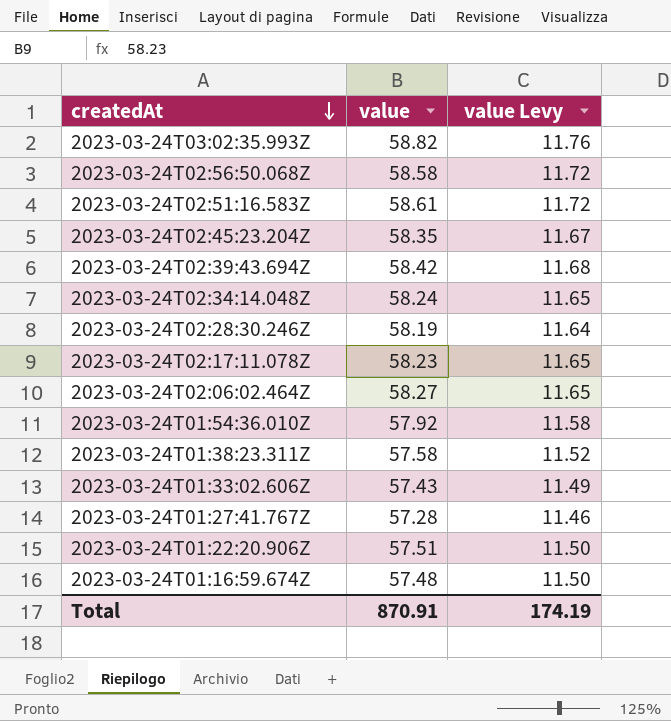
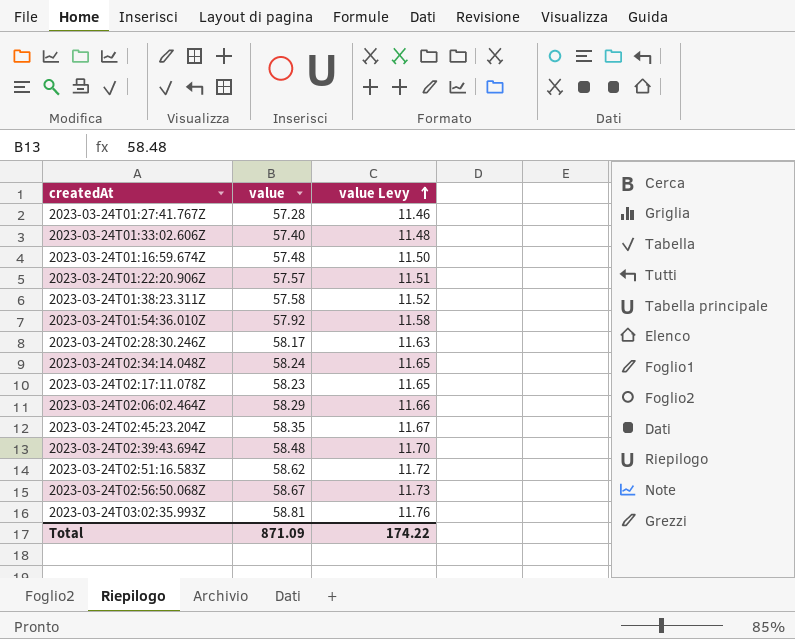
row order: createdAt descending -> value Levy ascending
2023-03-24T01:33:02.606Z | value: 57.43 -> 57.40
2023-03-24T01:33:02.606Z | value Levy: 11.49 -> 11.48
2023-03-24T01:22:20.906Z | value: 57.51 -> 57.57
2023-03-24T01:22:20.906Z | value Levy: 11.50 -> 11.51
2023-03-24T02:28:30.246Z | value: 58.19 -> 58.17
2023-03-24T02:28:30.246Z | value Levy: 11.64 -> 11.63
2023-03-24T02:06:02.464Z | value: 58.27 -> 58.29
2023-03-24T02:06:02.464Z | value Levy: 11.65 -> 11.66
2023-03-24T02:39:43.694Z | value: 58.42 -> 58.48
2023-03-24T02:39:43.694Z | value Levy: 11.68 -> 11.70
2023-03-24T02:51:16.583Z | value: 58.61 -> 58.62
2023-03-24T02:56:50.068Z | value: 58.58 -> 58.67
2023-03-24T02:56:50.068Z | value Levy: 11.72 -> 11.73
2023-03-24T03:02:35.993Z | value: 58.82 -> 58.81
Total | value: 870.91 -> 871.09
Total | value Levy: 174.19 -> 174.22

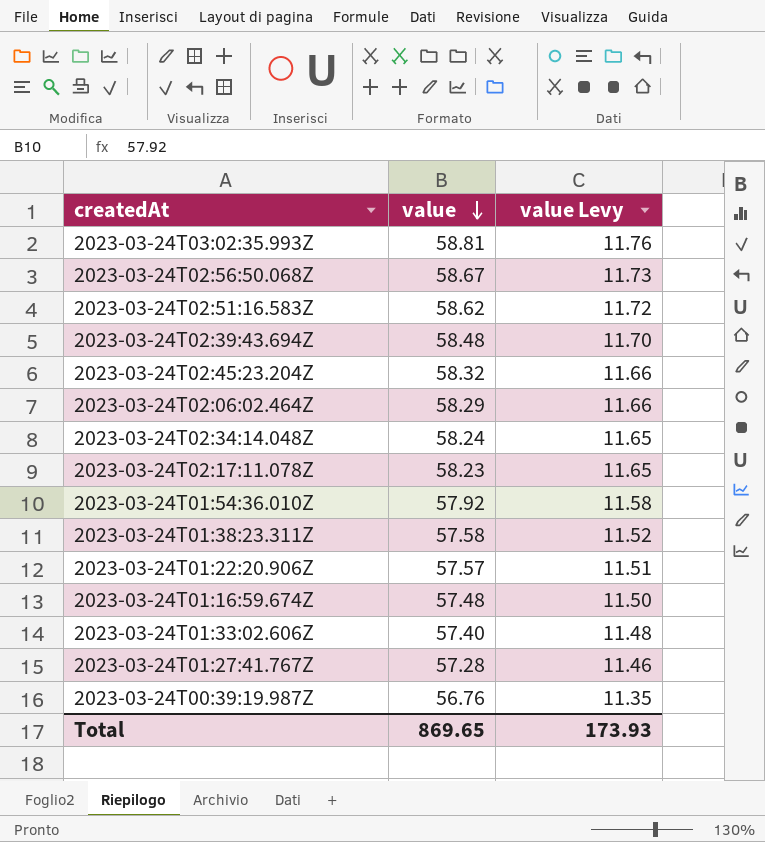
row order: value Levy ascending -> value descending
row 2023-03-24T02:28:30.246Z: 58.17 | 11.63 -> none
2023-03-24T02:45:23.204Z | value: 58.35 -> 58.32
2023-03-24T02:45:23.204Z | value Levy: 11.67 -> 11.66
row 2023-03-24T00:39:19.987Z: none -> 56.76 | 11.35
Total | value: 871.09 -> 869.65
Total | value Levy: 174.22 -> 173.93

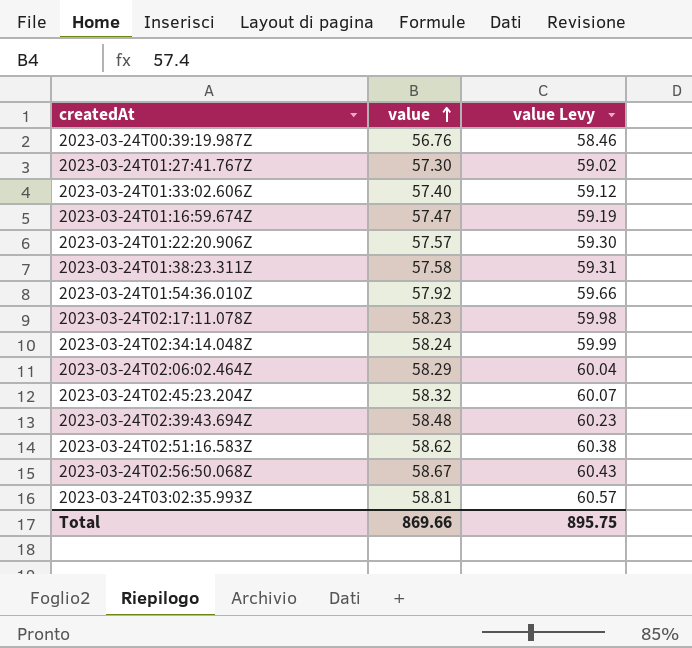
row order: value descending -> value ascending
column value Levy | formula: [value] * 0.2 -> [value] * 1.03
2023-03-24T01:27:41.767Z | value: 57.28 -> 57.30
2023-03-24T01:16:59.674Z | value: 57.48 -> 57.47
Total | value: 869.65 -> 869.66
Total | value Levy: 173.93 -> 895.75

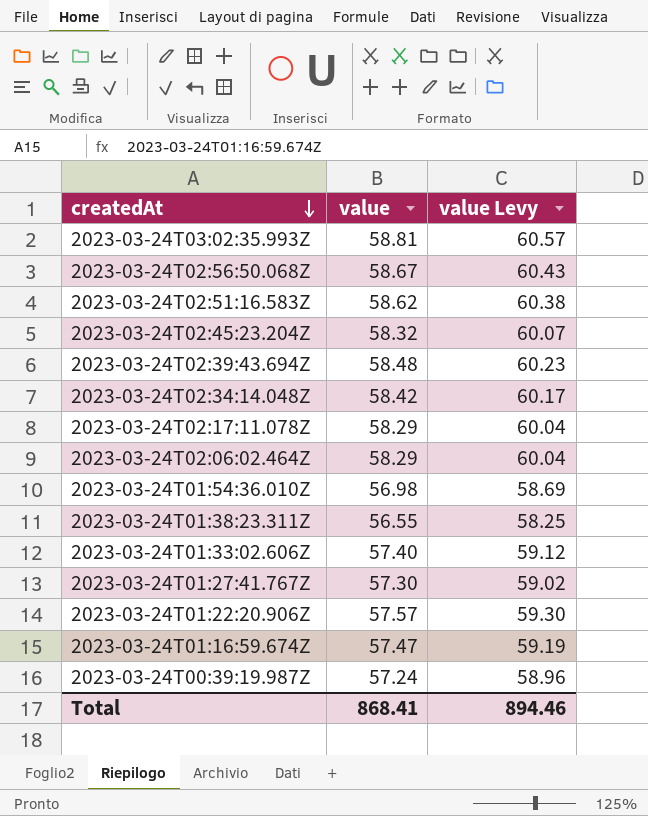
row order: value ascending -> createdAt descending
2023-03-24T02:34:14.048Z | value: 58.24 -> 58.42
2023-03-24T02:34:14.048Z | value Levy: 59.99 -> 60.17
2023-03-24T02:17:11.078Z | value: 58.23 -> 58.29
2023-03-24T02:17:11.078Z | value Levy: 59.98 -> 60.04
2023-03-24T01:54:36.010Z | value: 57.92 -> 56.98
2023-03-24T01:54:36.010Z | value Levy: 59.66 -> 58.69
2023-03-24T01:38:23.311Z | value: 57.58 -> 56.55
2023-03-24T01:38:23.311Z | value Levy: 59.31 -> 58.25
2023-03-24T00:39:19.987Z | value: 56.76 -> 57.24
2023-03-24T00:39:19.987Z | value Levy: 58.46 -> 58.96
Total | value: 869.66 -> 868.41
Total | value Levy: 895.75 -> 894.46

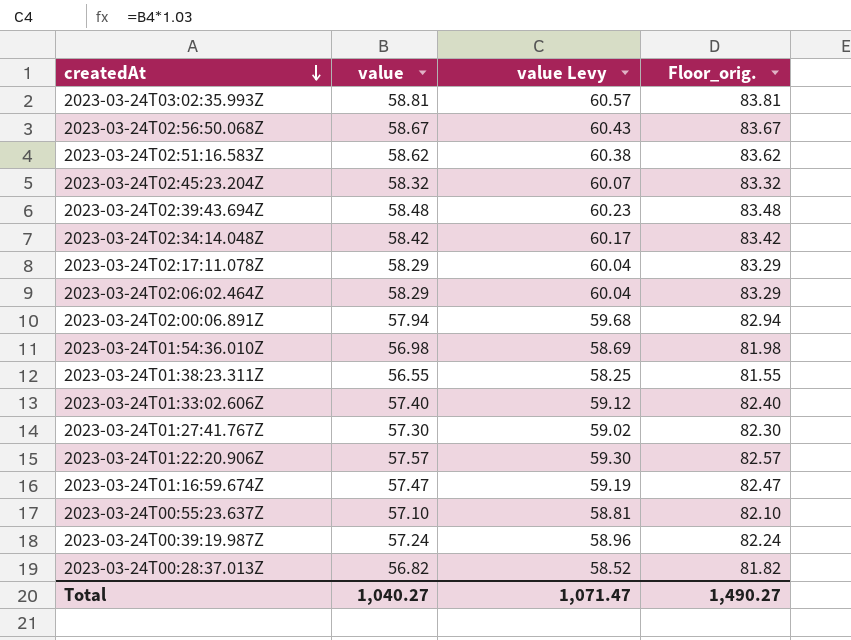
column Floor_orig. | formula: none -> [value] + 25
row 2023-03-24T02:00:06.891Z: none -> 57.94 | 59.68 | 82.94
row 2023-03-24T00:55:23.637Z: none -> 57.10 | 58.81 | 82.10
row 2023-03-24T00:28:37.013Z: none -> 56.82 | 58.52 | 81.82
Total | value: 868.41 -> 1,040.27
Total | value Levy: 894.46 -> 1,071.47

